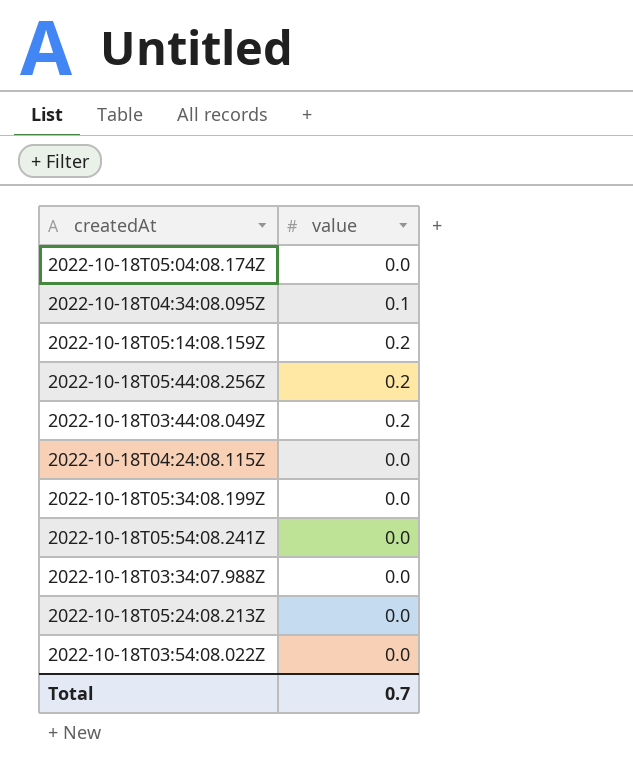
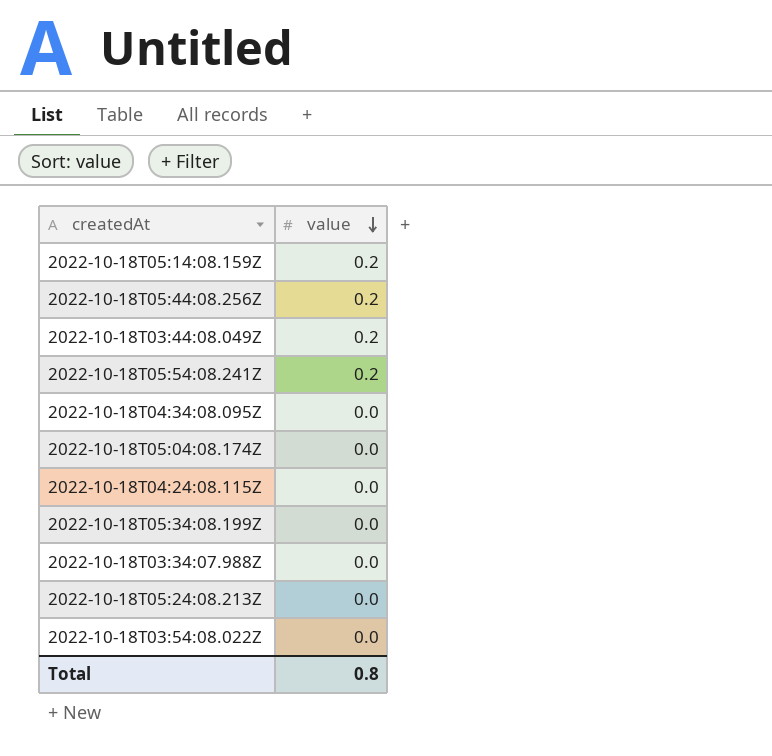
row order: none -> value descending
2022-10-18T05:54:08.241Z | value: 0.0 -> 0.2
2022-10-18T04:34:08.095Z | value: 0.1 -> 0.0
Total | value: 0.7 -> 0.8

